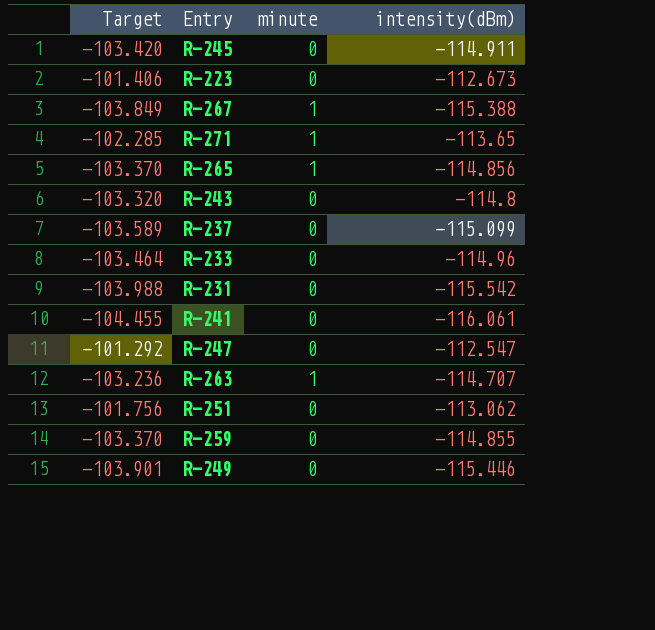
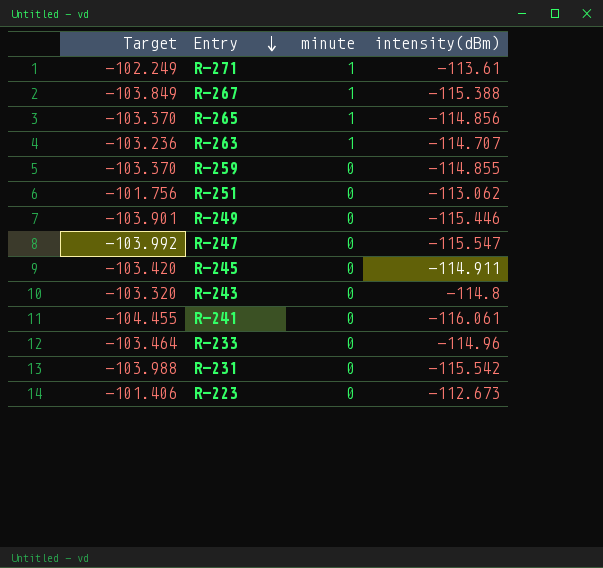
row order: none -> Entry descending
row R-237: -103.589 | 0 | -115.099 -> none
R-271 | Target: -102.285 -> -102.249
R-271 | intensity(dBm): -113.65 -> -113.61
R-247 | Target: -101.292 -> -103.992
R-247 | intensity(dBm): -112.547 -> -115.547

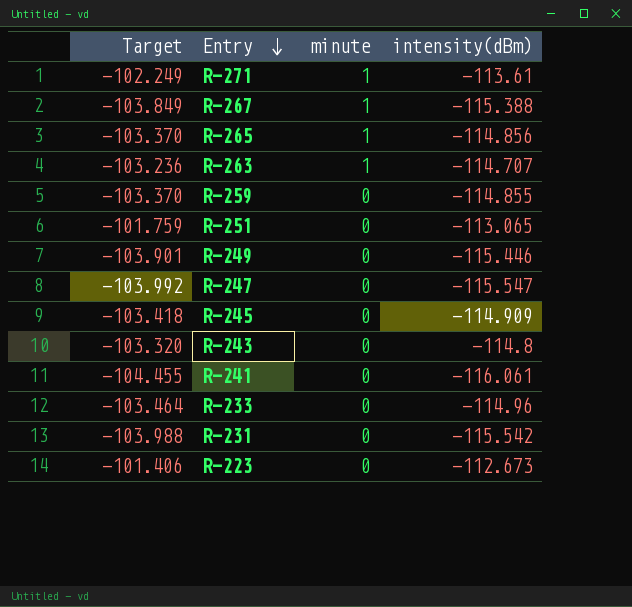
R-251 | Target: -101.756 -> -101.759
R-251 | intensity(dBm): -113.062 -> -113.065
R-245 | Target: -103.420 -> -103.418
R-245 | intensity(dBm): -114.911 -> -114.909

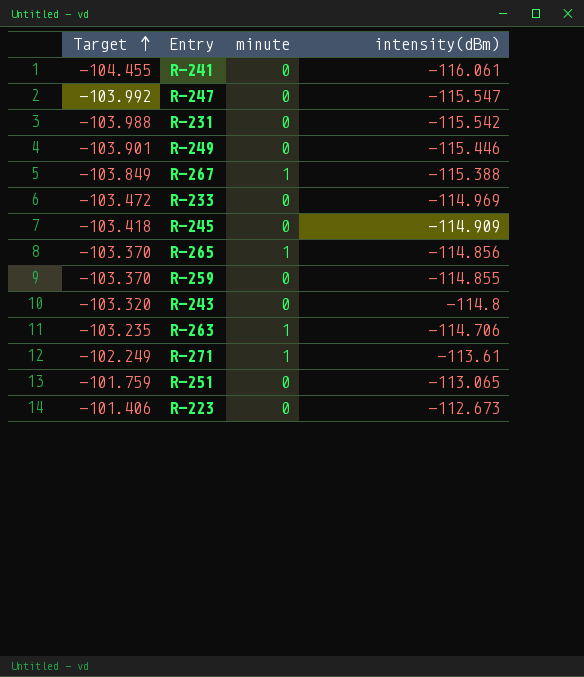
row order: Entry descending -> Target ascending
R-233 | Target: -103.464 -> -103.472
R-233 | intensity(dBm): -114.96 -> -114.969
R-263 | Target: -103.236 -> -103.235
R-263 | intensity(dBm): -114.707 -> -114.706

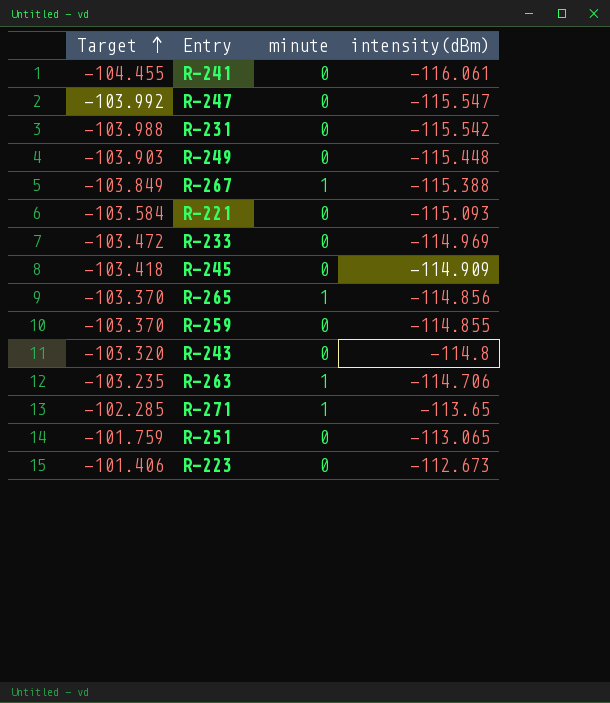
R-249 | Target: -103.901 -> -103.903
R-249 | intensity(dBm): -115.446 -> -115.448
row R-221: none -> -103.584 | 0 | -115.093
R-271 | Target: -102.249 -> -102.285
R-271 | intensity(dBm): -113.61 -> -113.65

